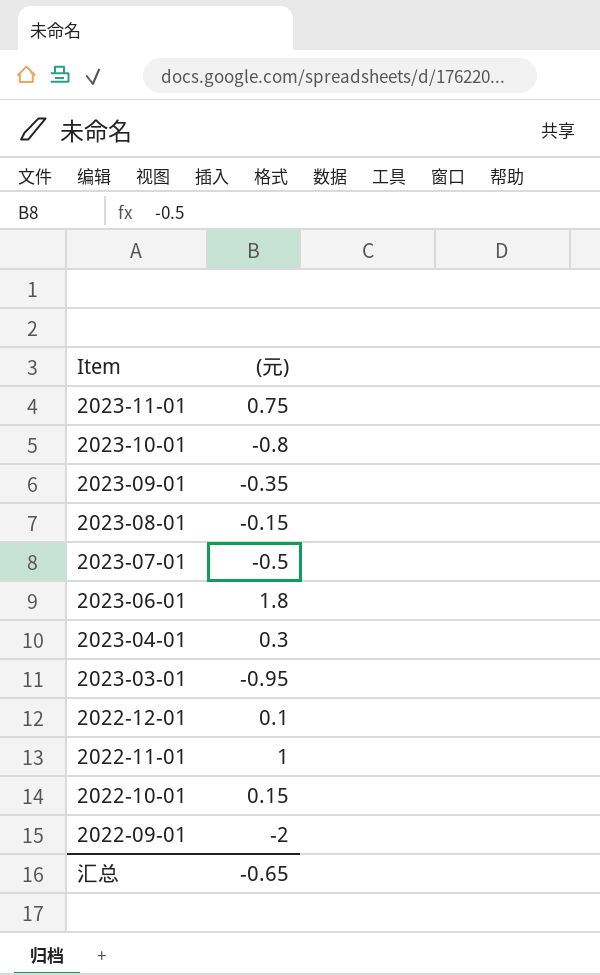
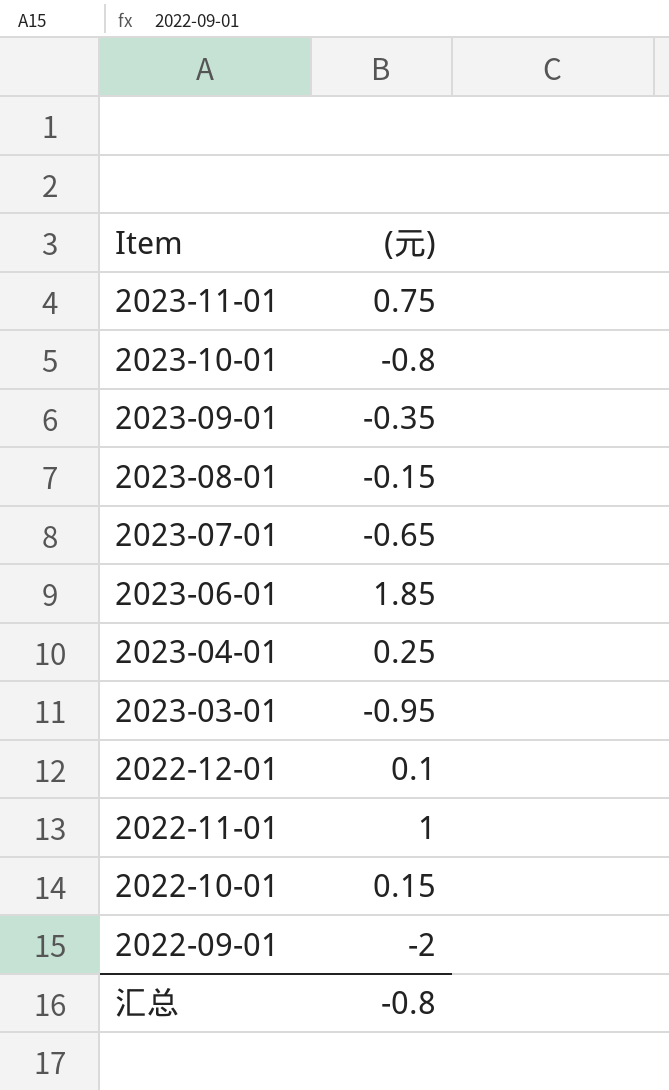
2023-07-01 | (元): -0.5 -> -0.65
2023-06-01 | (元): 1.8 -> 1.85
2023-04-01 | (元): 0.3 -> 0.25
汇总 | (元): -0.65 -> -0.8

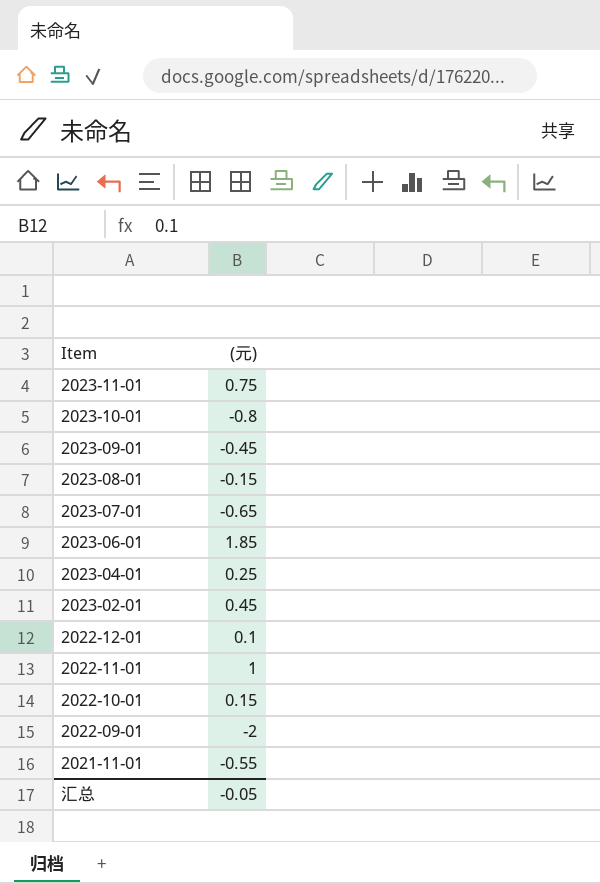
row 2023-03-01: -0.95 -> none
2023-09-01 | (元): -0.35 -> -0.45
row 2023-02-01: none -> 0.45
row 2021-11-01: none -> -0.55
汇总 | (元): -0.8 -> -0.05

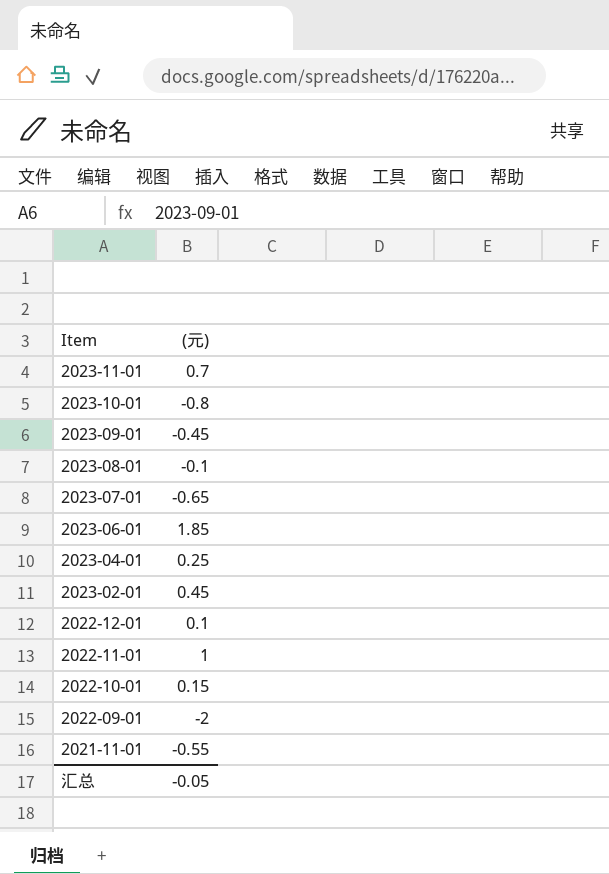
2023-11-01 | (元): 0.75 -> 0.7
2023-08-01 | (元): -0.15 -> -0.1

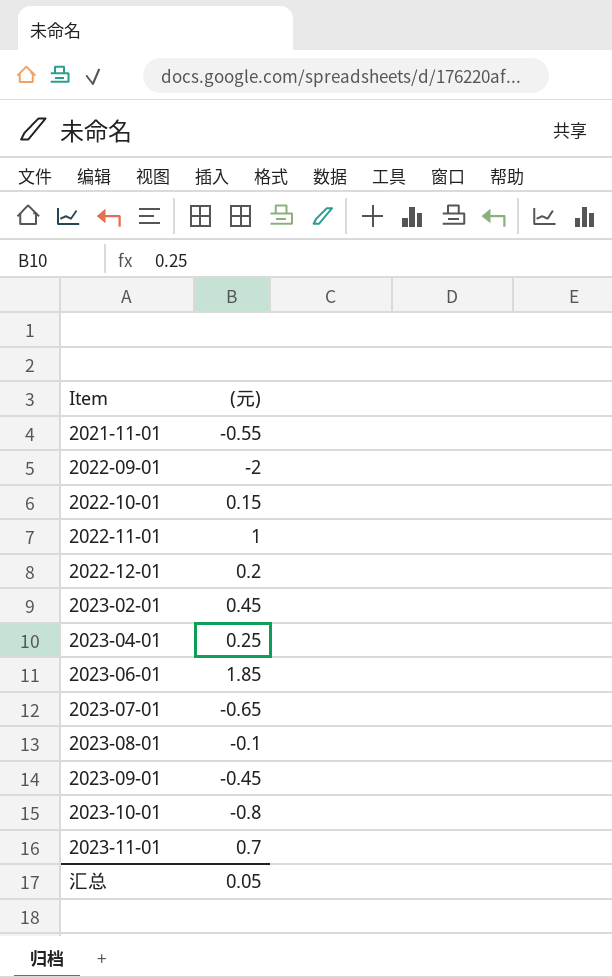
row order: Item descending -> Item ascending
2022-12-01 | (元): 0.1 -> 0.2
汇总 | (元): -0.05 -> 0.05

